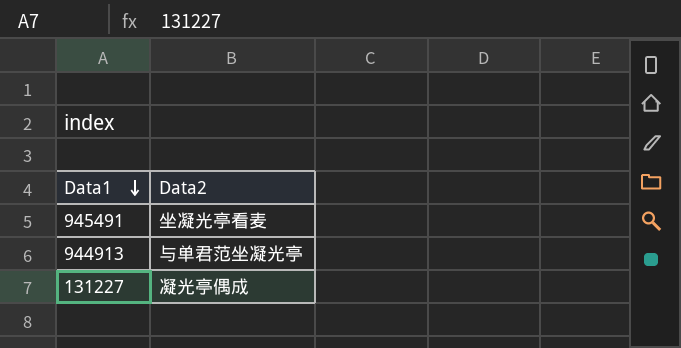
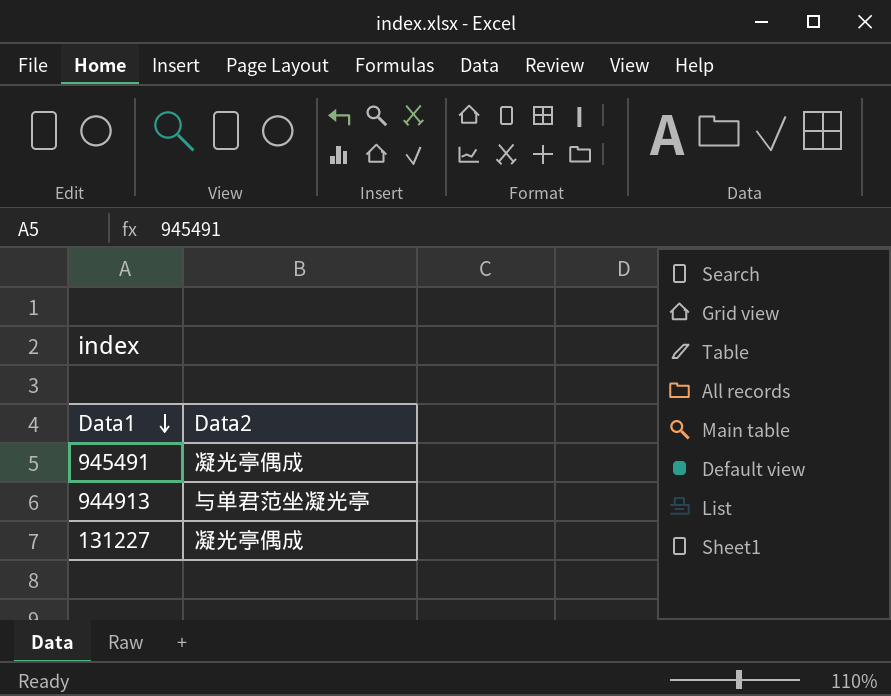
945491 | Data2: 坐凝光亭看麦 -> 凝光亭偶成

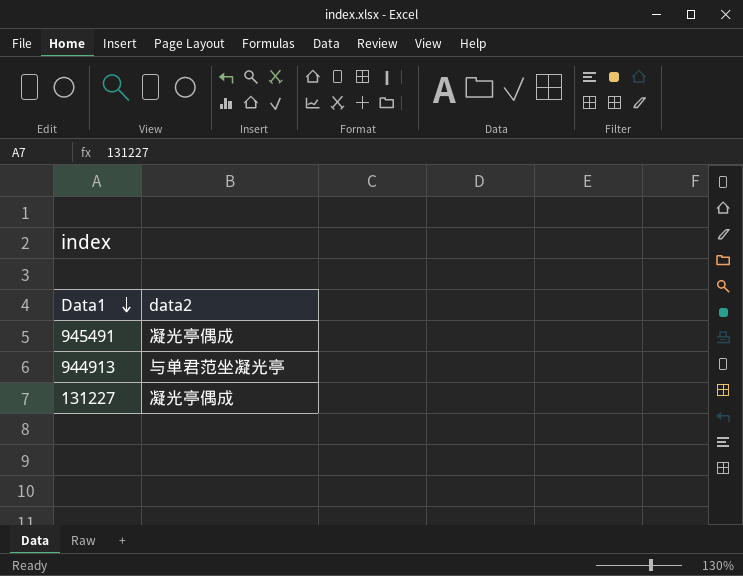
column name: Data2 -> data2

